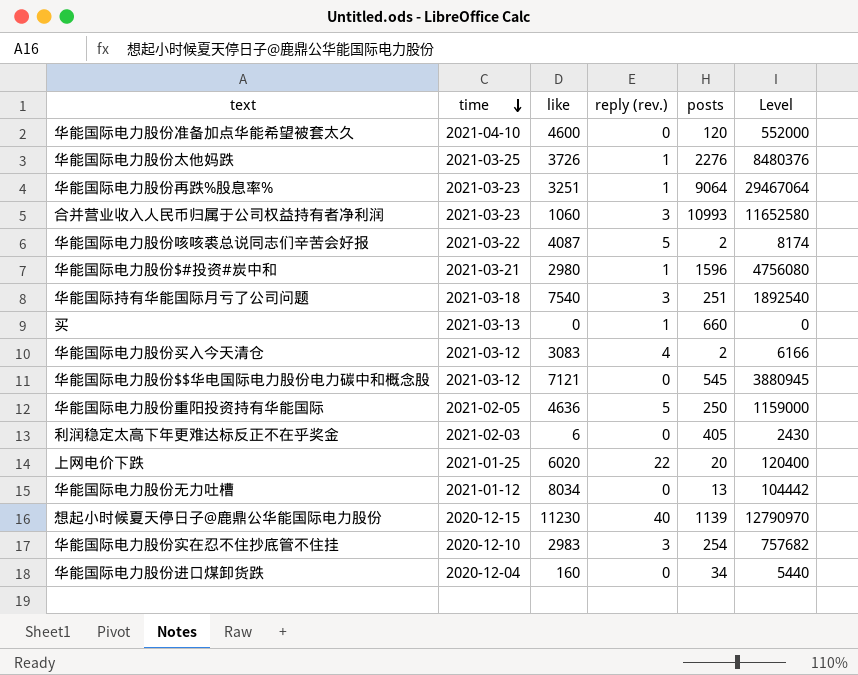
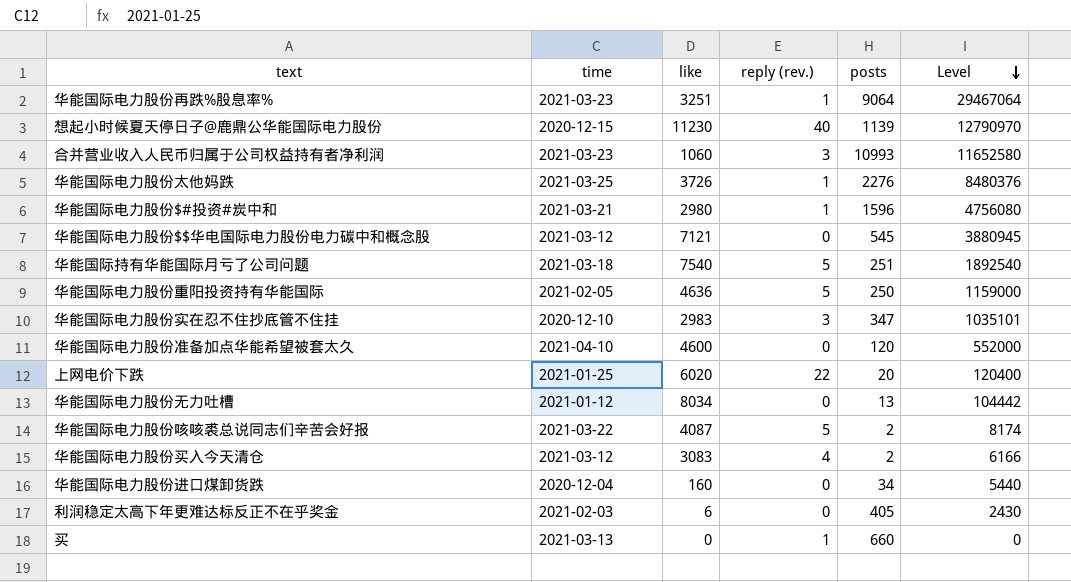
row order: time descending -> Level descending
华能国际持有华能国际月亏了公司问题 | reply (rev.): 3 -> 5
华能国际电力股份实在忍不住抄底管不住挂 | posts: 254 -> 347
华能国际电力股份实在忍不住抄底管不住挂 | Level: 757682 -> 1035101

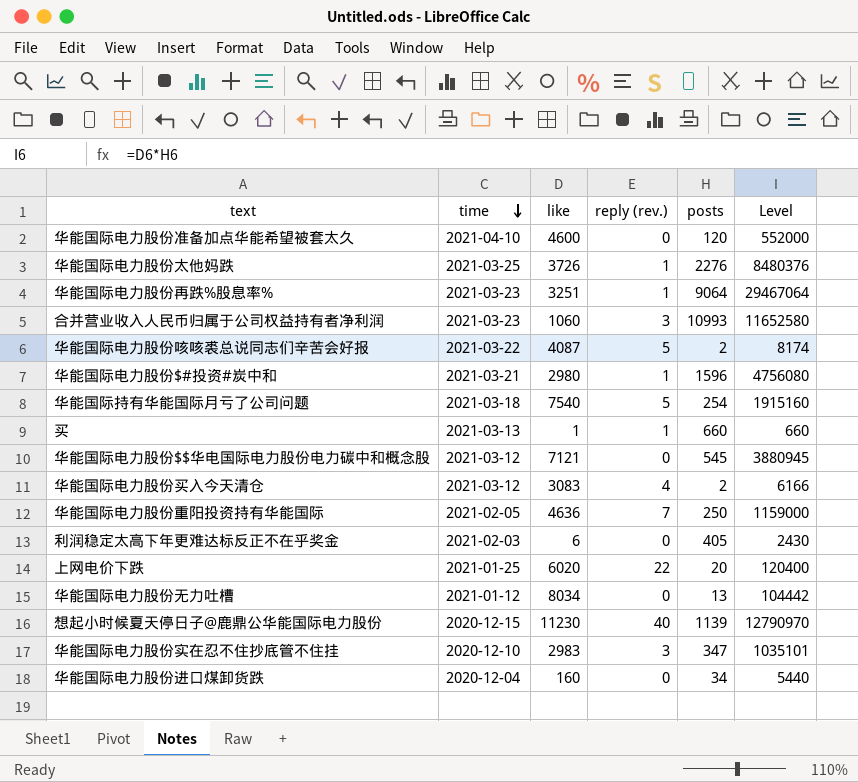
row order: Level descending -> time descending
华能国际持有华能国际月亏了公司问题 | posts: 251 -> 254
华能国际持有华能国际月亏了公司问题 | Level: 1892540 -> 1915160
买 | like: 0 -> 1
买 | Level: 0 -> 660
华能国际电力股份重阳投资持有华能国际 | reply (rev.): 5 -> 7

